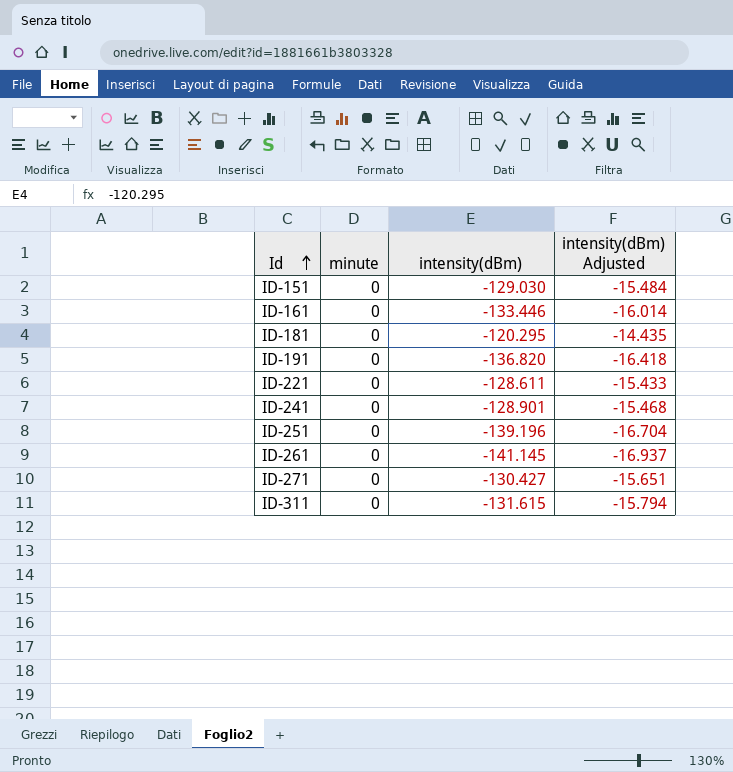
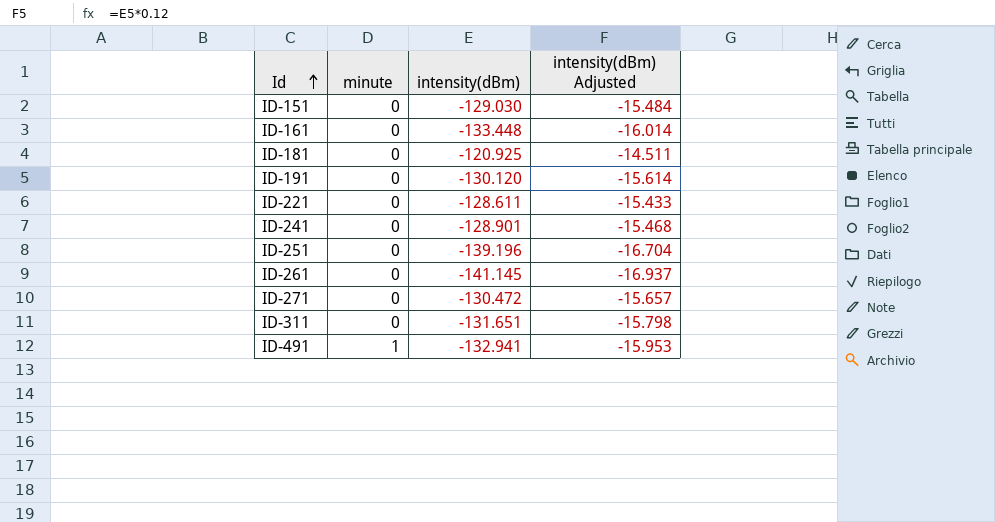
ID-161 | intensity(dBm): -133.446 -> -133.448
ID-181 | intensity(dBm): -120.295 -> -120.925
ID-181 | intensity(dBm) Adjusted: -14.435 -> -14.511
ID-191 | intensity(dBm): -136.820 -> -130.120
ID-191 | intensity(dBm) Adjusted: -16.418 -> -15.614
ID-271 | intensity(dBm): -130.427 -> -130.472
ID-271 | intensity(dBm) Adjusted: -15.651 -> -15.657
ID-311 | intensity(dBm): -131.615 -> -131.651
ID-311 | intensity(dBm) Adjusted: -15.794 -> -15.798
row ID-491: none -> 1 | -132.941 | -15.953

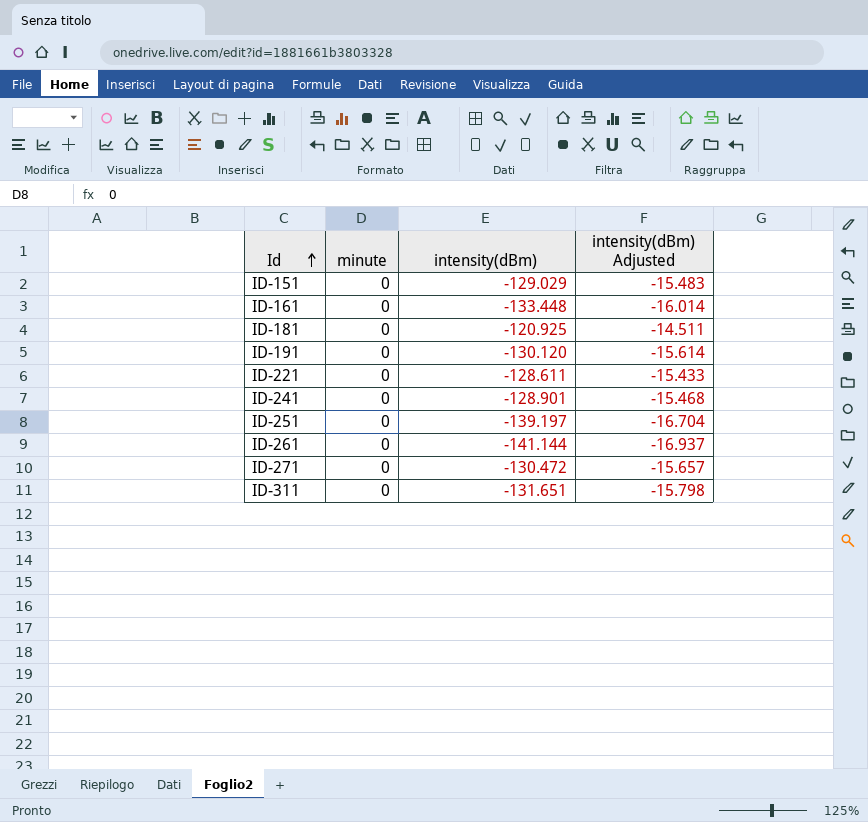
row ID-491: 1 | -132.941 | -15.953 -> none
ID-151 | intensity(dBm): -129.030 -> -129.029
ID-151 | intensity(dBm) Adjusted: -15.484 -> -15.483
ID-251 | intensity(dBm): -139.196 -> -139.197
ID-261 | intensity(dBm): -141.145 -> -141.144

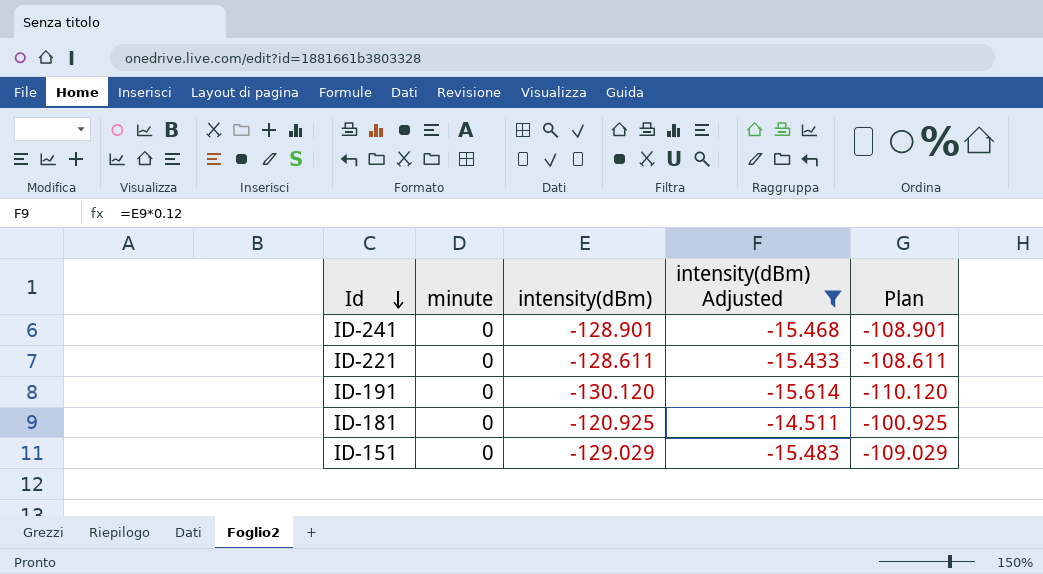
filter: none -> intensity(dBm) Adjusted >= -15.614
row order: Id ascending -> Id descending
column Plan | formula: none -> [intensity(dBm)] + 20

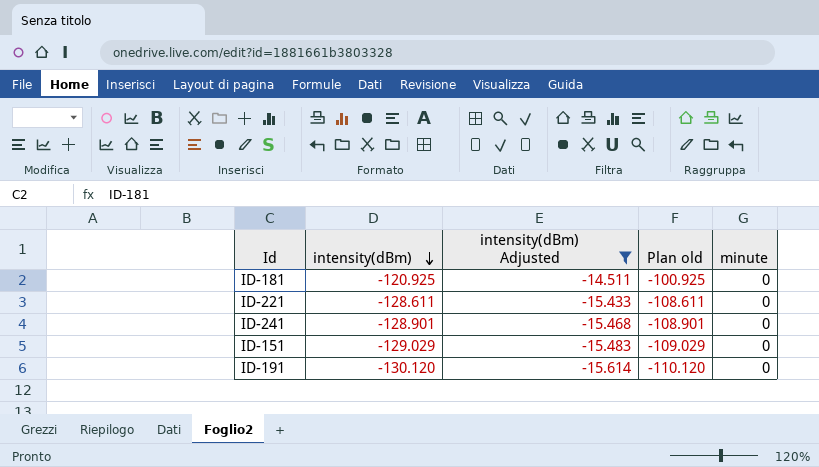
row order: Id descending -> intensity(dBm) descending
column name: Plan -> Plan old
column minute | position: 2 -> 5

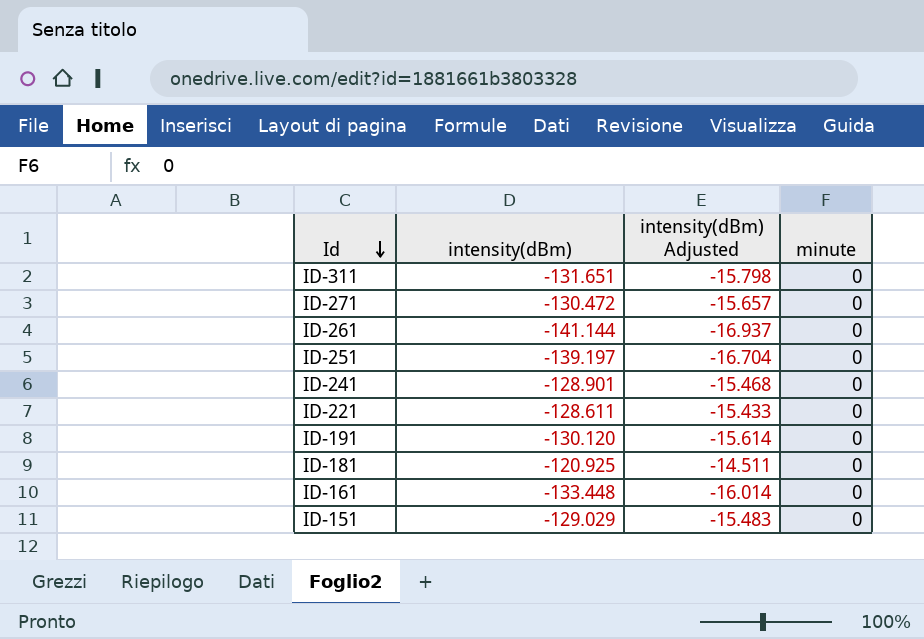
filter: intensity(dBm) Adjusted >= -15.614 -> none
row order: intensity(dBm) descending -> Id descending
column Plan old | formula: [intensity(dBm)] + 20 -> none

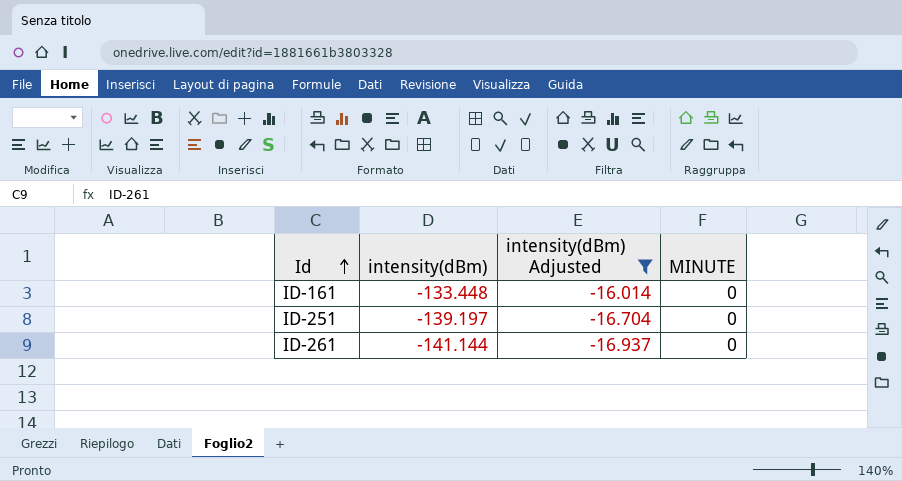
filter: none -> intensity(dBm) Adjusted <= -16.014
row order: Id descending -> Id ascending
column name: minute -> MINUTE

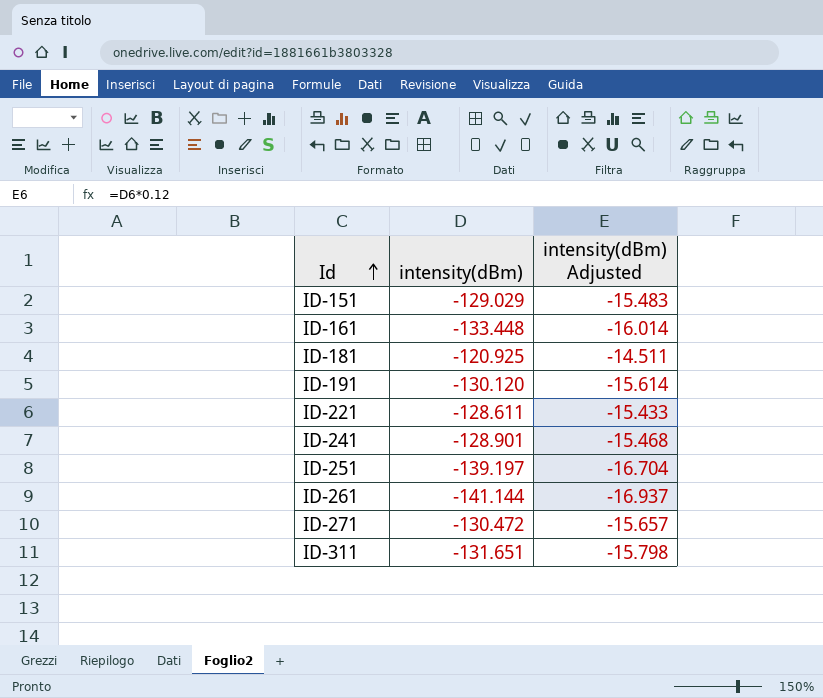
filter: intensity(dBm) Adjusted <= -16.014 -> none
column MINUTE | position: 4 -> none

